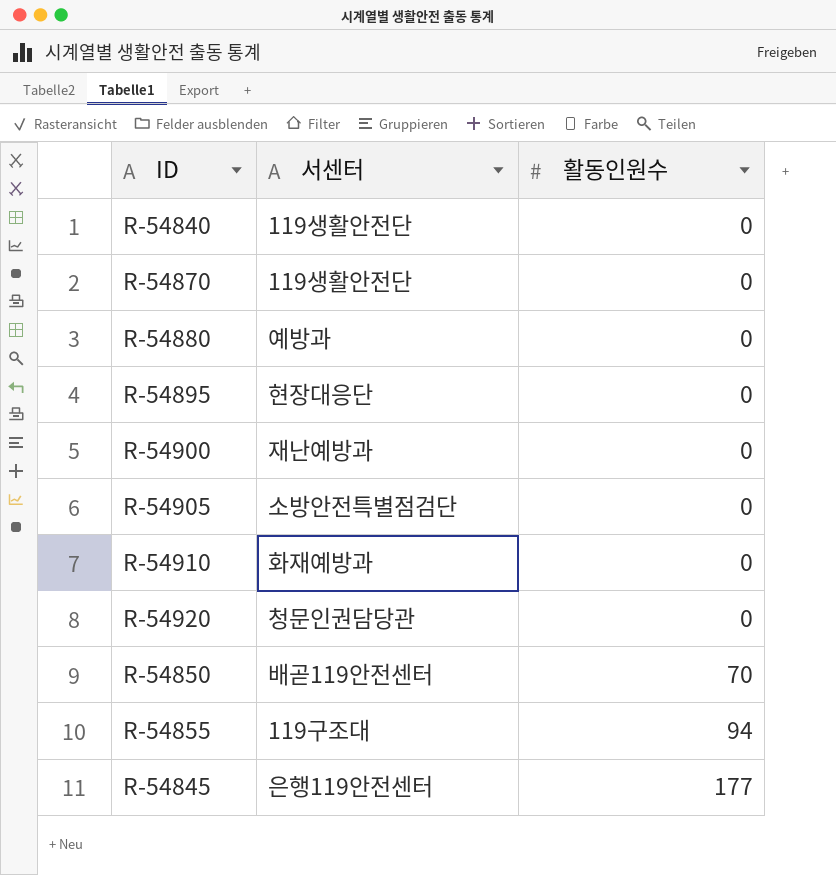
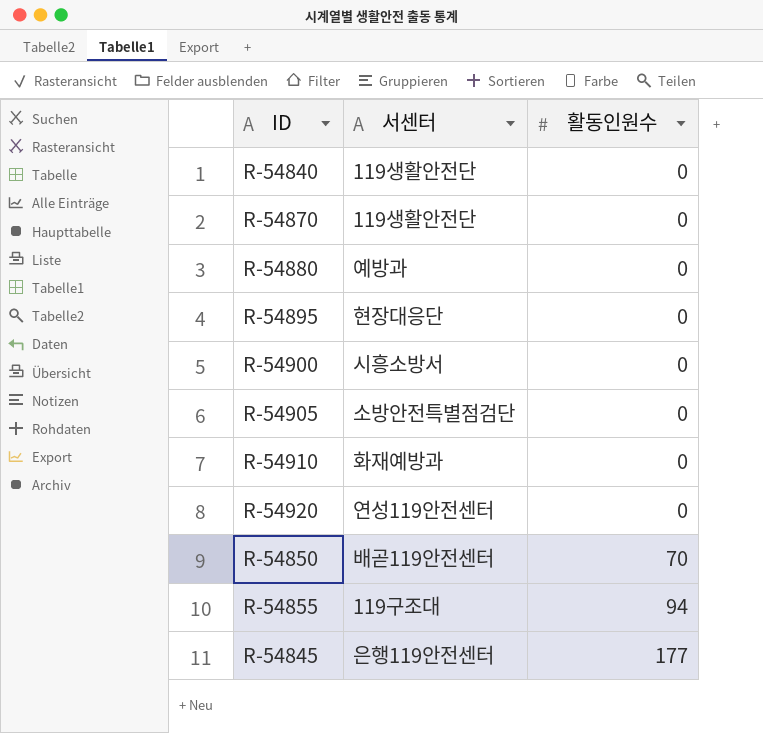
R-54900 | 서센터: 재난예방과 -> 시흥소방서
R-54920 | 서센터: 청문인권담당관 -> 연성119안전센터

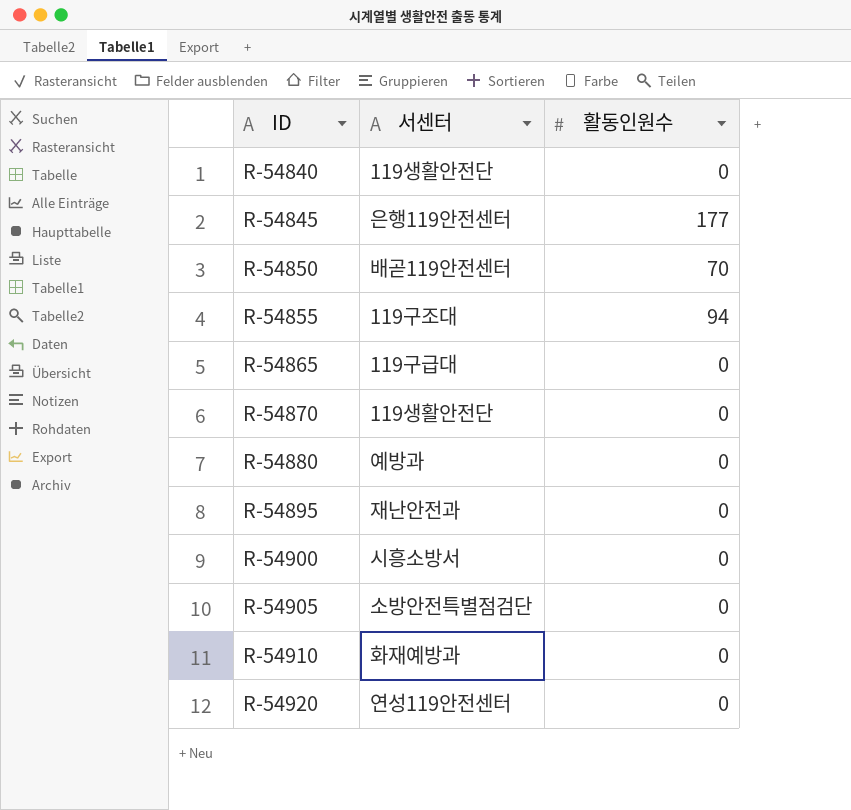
row order: 활동인원수 ascending -> ID ascending
row R-54865: none -> 119구급대 | 0
R-54895 | 서센터: 현장대응단 -> 재난안전과

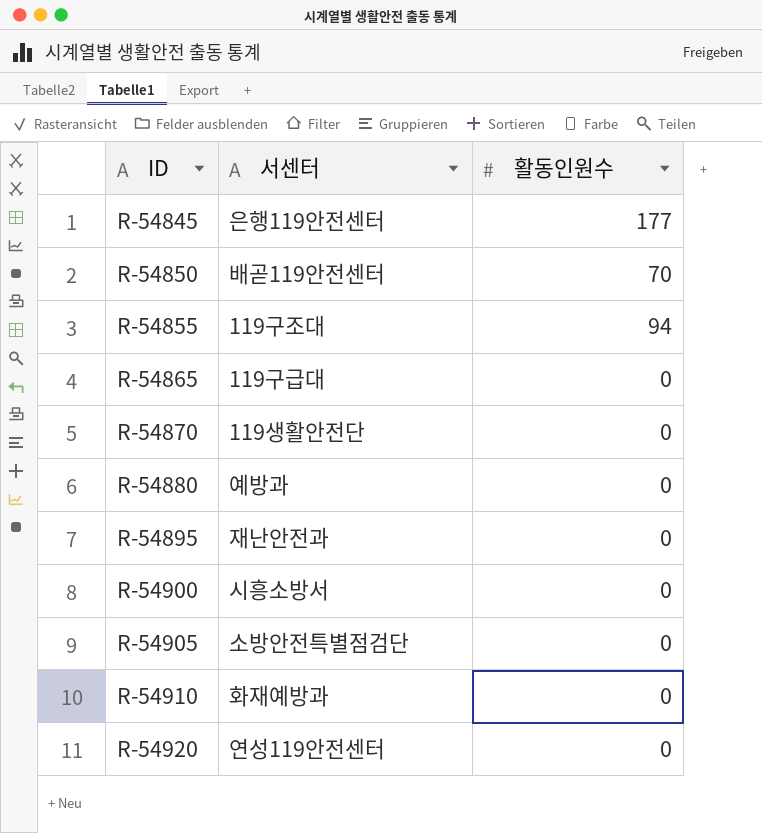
row R-54840: 119생활안전단 | 0 -> none

